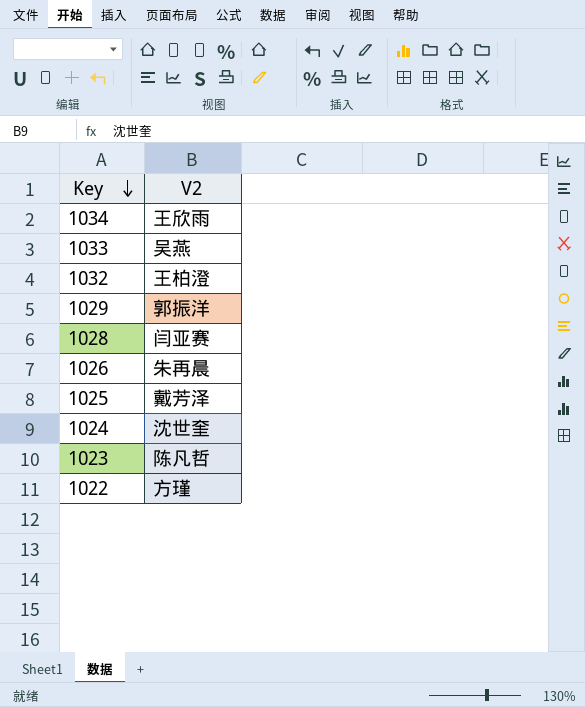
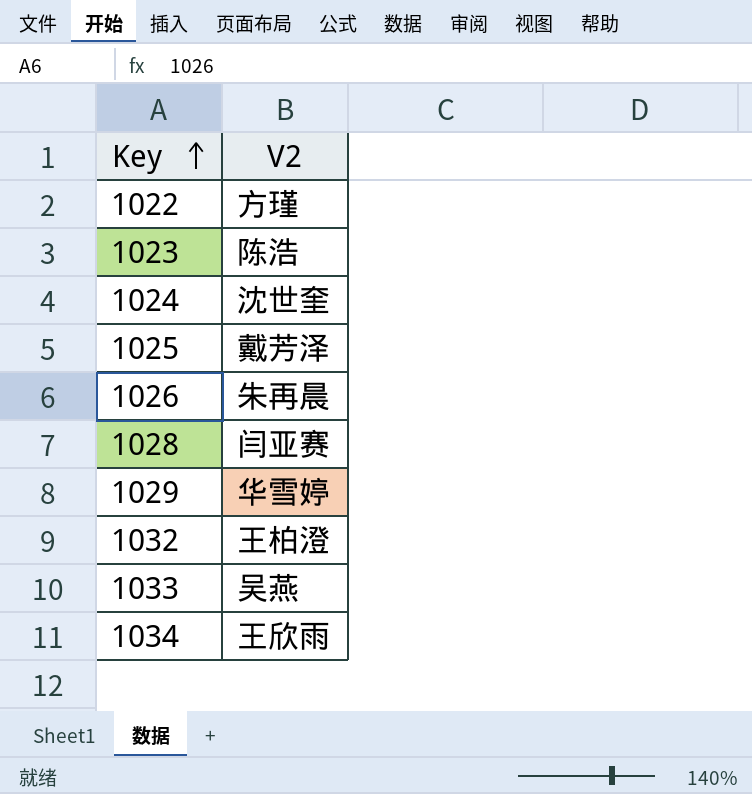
row order: Key descending -> Key ascending
1023 | V2: 陈凡哲 -> 陈浩
1029 | V2: 郭振洋 -> 华雪婷

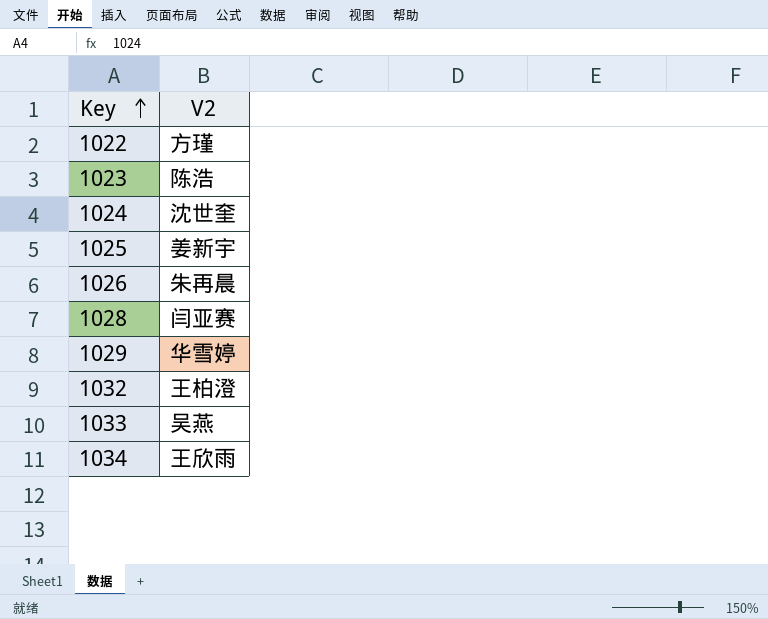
1025 | V2: 戴芳泽 -> 姜新宇

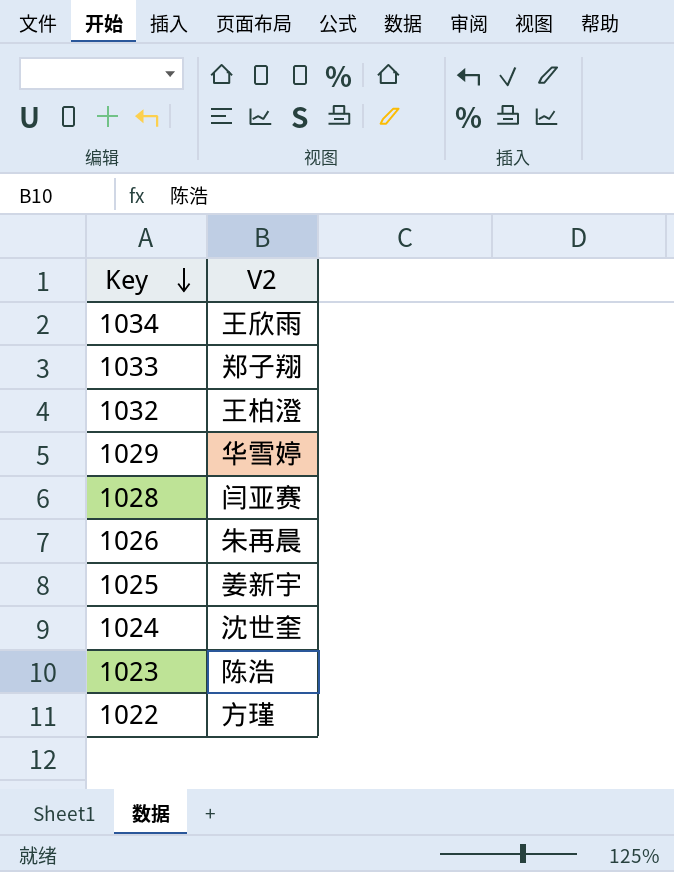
row order: Key ascending -> Key descending
1033 | V2: 吴燕 -> 郑子翔

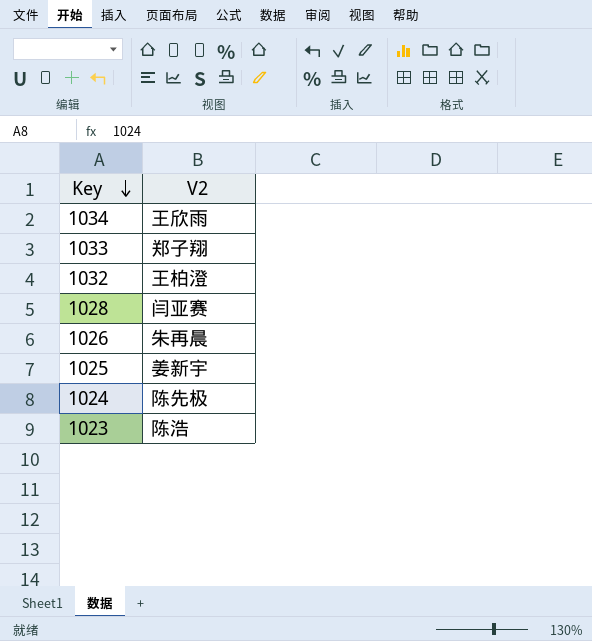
row 1029: 华雪婷 -> none
row 1022: 方瑾 -> none
1024 | V2: 沈世奎 -> 陈先极

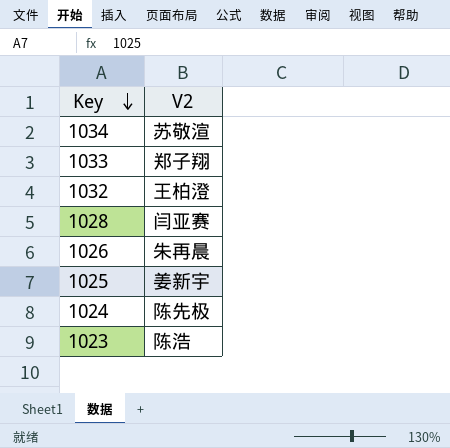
1034 | V2: 王欣雨 -> 苏敬渲

